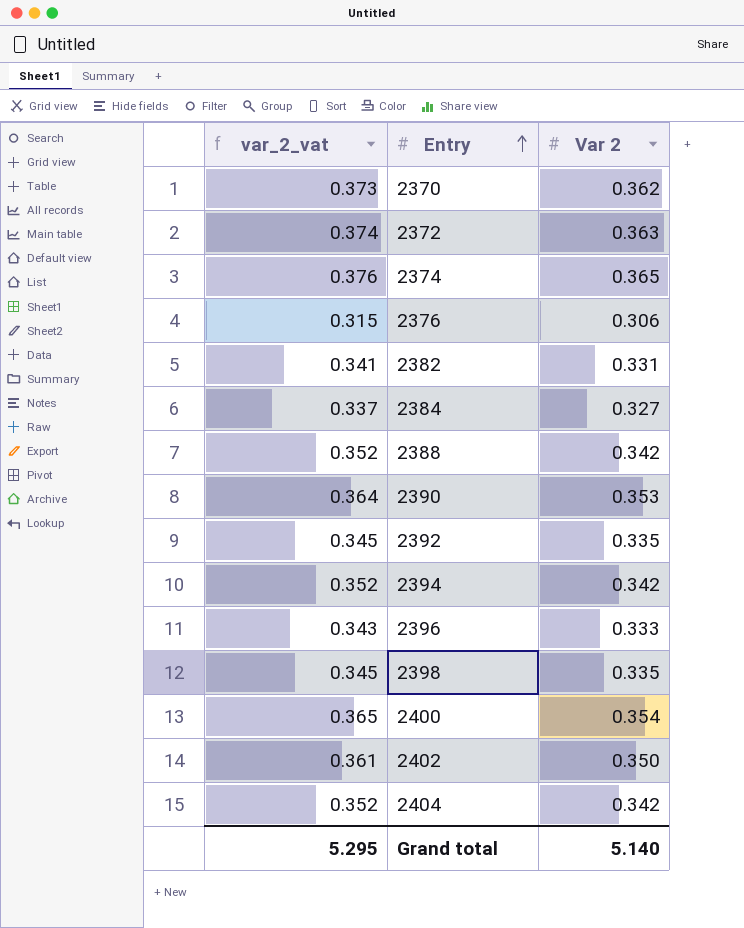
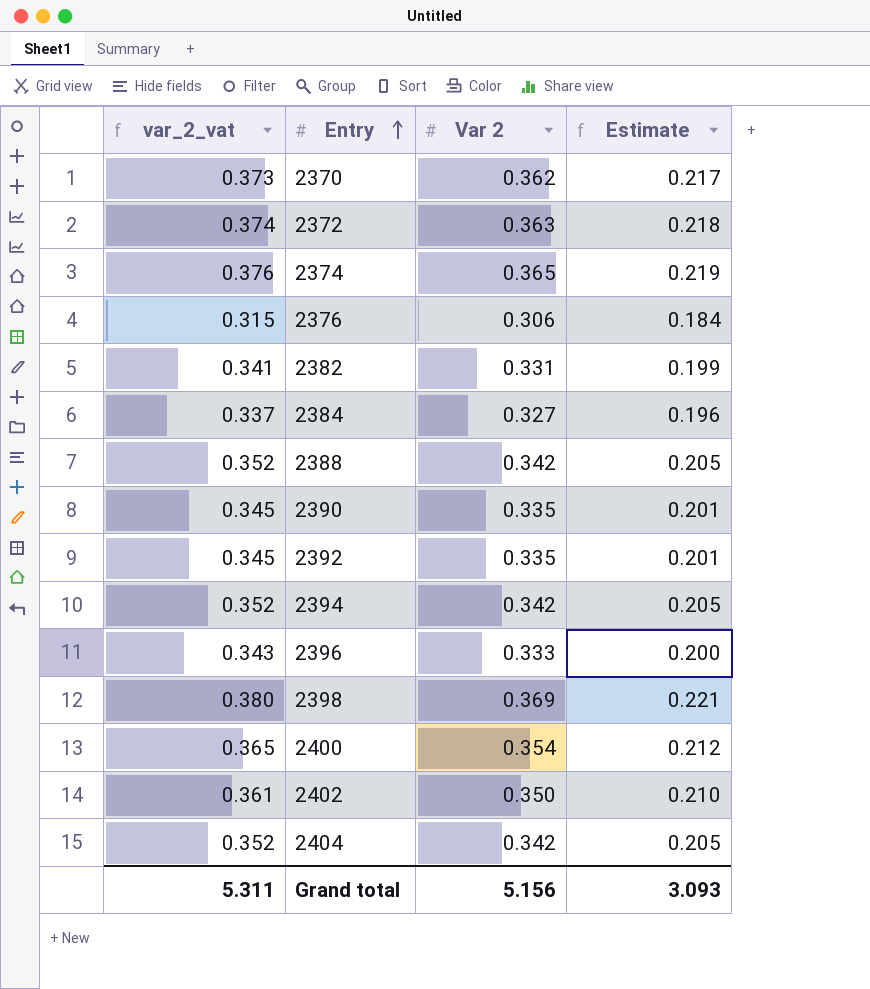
column Estimate | formula: none -> [Var 2] * 0.6
2390 | var_2_vat: 0.364 -> 0.345
2390 | Var 2: 0.353 -> 0.335
2398 | var_2_vat: 0.345 -> 0.380
2398 | Var 2: 0.335 -> 0.369
Grand total | var_2_vat: 5.295 -> 5.311
Grand total | Var 2: 5.140 -> 5.156

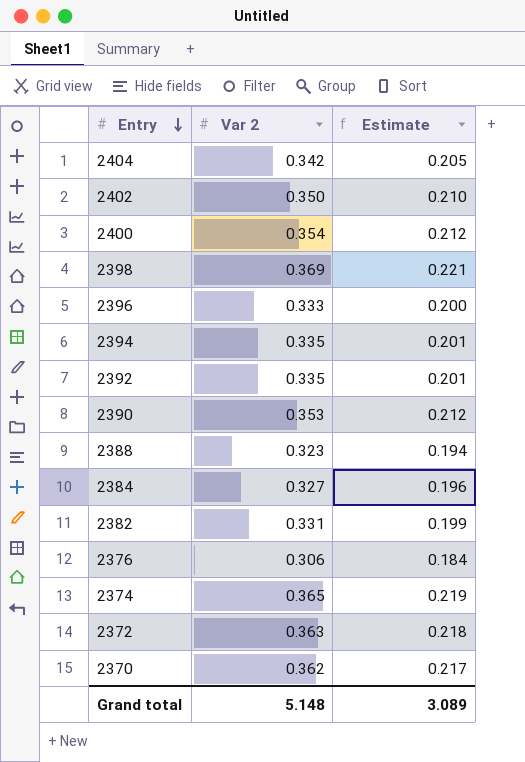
row order: Entry ascending -> Entry descending
column var_2_vat | formula: [Var 2] * 1.03 -> none
2394 | Var 2: 0.342 -> 0.335
2394 | Estimate: 0.205 -> 0.201
2390 | Var 2: 0.335 -> 0.353
2390 | Estimate: 0.201 -> 0.212
2388 | Var 2: 0.342 -> 0.323
2388 | Estimate: 0.205 -> 0.194
Grand total | Var 2: 5.156 -> 5.148
Grand total | Estimate: 3.093 -> 3.089

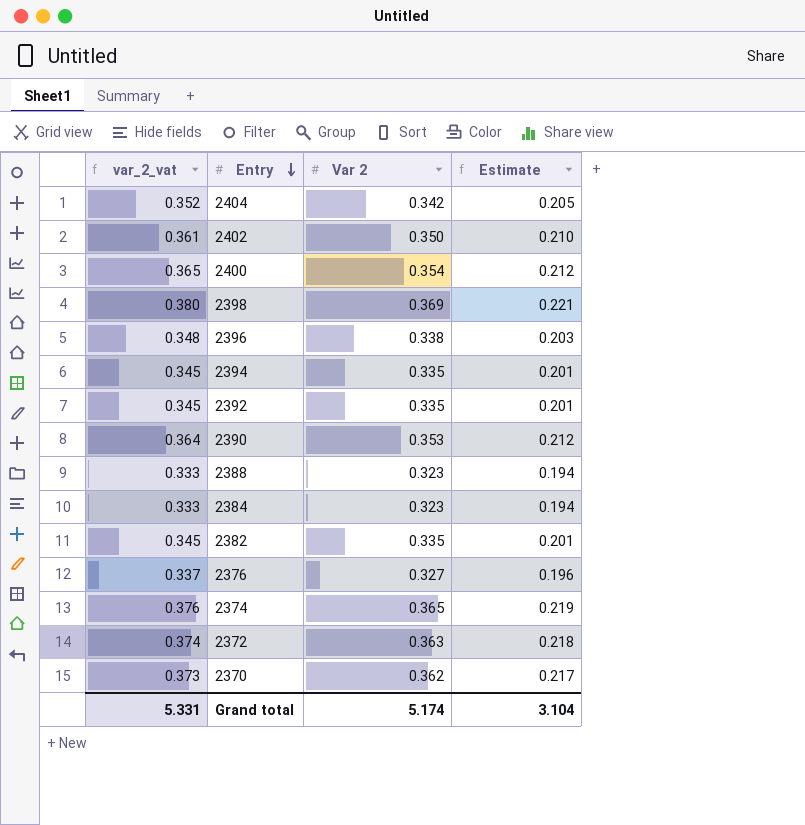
column var_2_vat | formula: none -> [Var 2] * 1.03
2396 | Var 2: 0.333 -> 0.338
2396 | Estimate: 0.200 -> 0.203
2384 | Var 2: 0.327 -> 0.323
2384 | Estimate: 0.196 -> 0.194
2382 | Var 2: 0.331 -> 0.335
2382 | Estimate: 0.199 -> 0.201
2376 | Var 2: 0.306 -> 0.327
2376 | Estimate: 0.184 -> 0.196
Grand total | Var 2: 5.148 -> 5.174
Grand total | Estimate: 3.089 -> 3.104

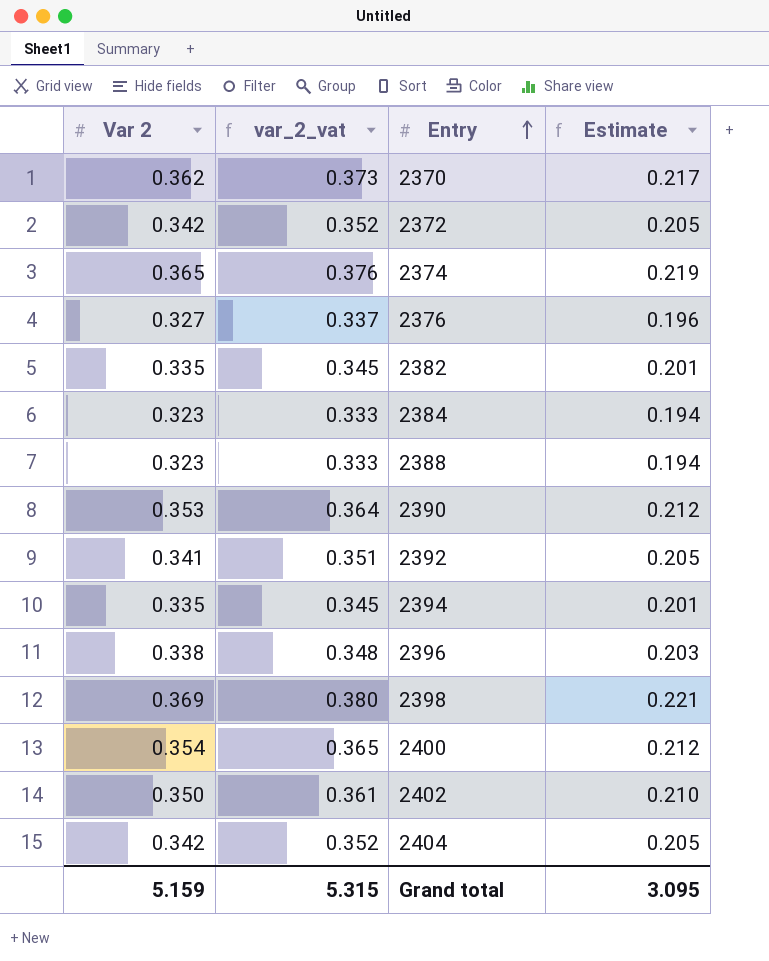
row order: Entry descending -> Entry ascending
column Var 2 | position: 3 -> 1
2372 | Var 2: 0.363 -> 0.342
2372 | var_2_vat: 0.374 -> 0.352
2372 | Estimate: 0.218 -> 0.205
2392 | Var 2: 0.335 -> 0.341
2392 | var_2_vat: 0.345 -> 0.351
2392 | Estimate: 0.201 -> 0.205
Grand total | Var 2: 5.174 -> 5.159
Grand total | var_2_vat: 5.331 -> 5.315
Grand total | Estimate: 3.104 -> 3.095

